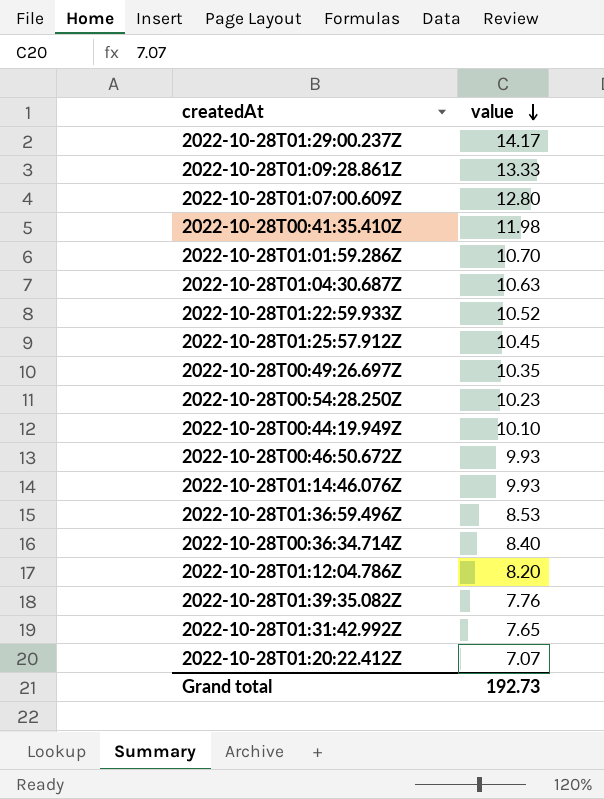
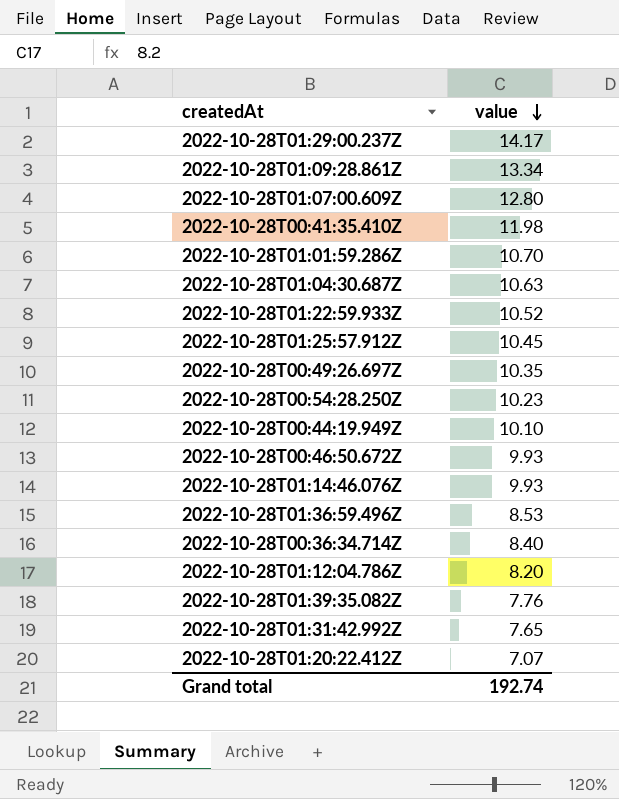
2022-10-28T01:09:28.861Z | value: 13.33 -> 13.34
Grand total | value: 192.73 -> 192.74

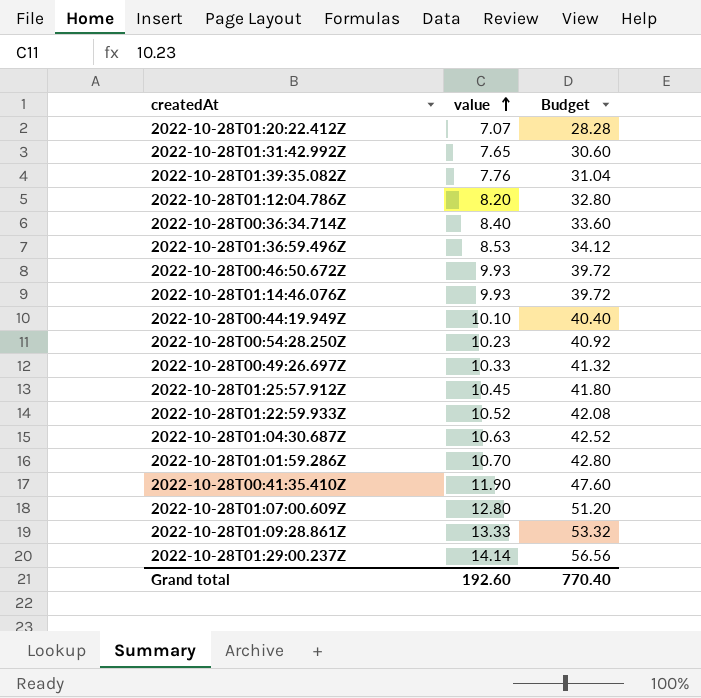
row order: value descending -> value ascending
column Budget | formula: none -> [value] * 4
2022-10-28T00:49:26.697Z | value: 10.35 -> 10.33
2022-10-28T00:41:35.410Z | value: 11.98 -> 11.90
2022-10-28T01:09:28.861Z | value: 13.34 -> 13.33
2022-10-28T01:29:00.237Z | value: 14.17 -> 14.14
Grand total | value: 192.74 -> 192.60

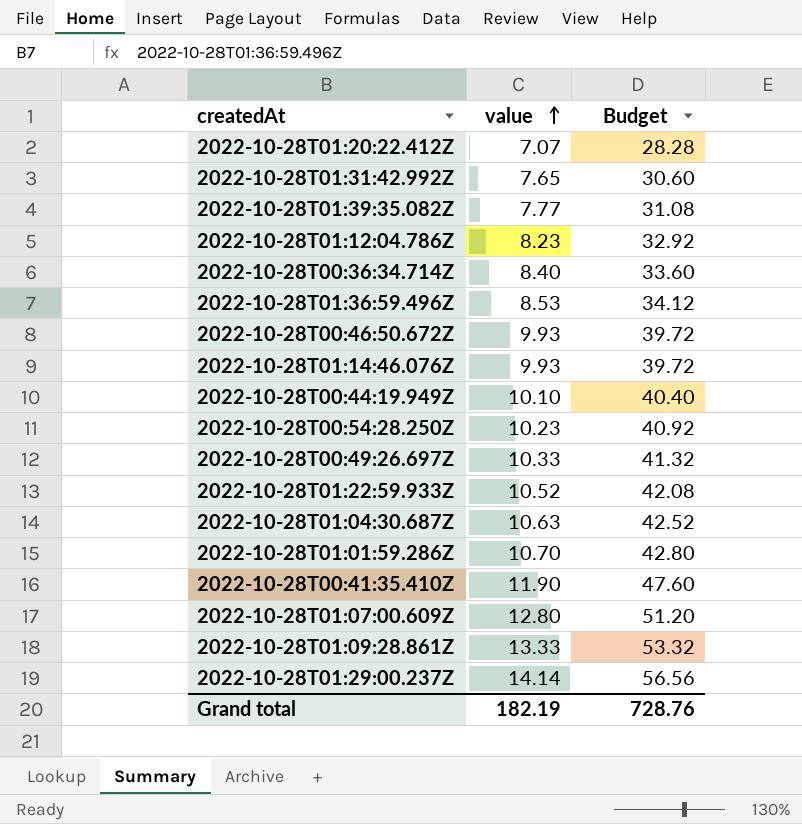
row 2022-10-28T01:25:57.912Z: 10.45 | 41.80 -> none
2022-10-28T01:39:35.082Z | value: 7.76 -> 7.77
2022-10-28T01:39:35.082Z | Budget: 31.04 -> 31.08
2022-10-28T01:12:04.786Z | value: 8.20 -> 8.23
2022-10-28T01:12:04.786Z | Budget: 32.80 -> 32.92
Grand total | value: 192.60 -> 182.19
Grand total | Budget: 770.40 -> 728.76

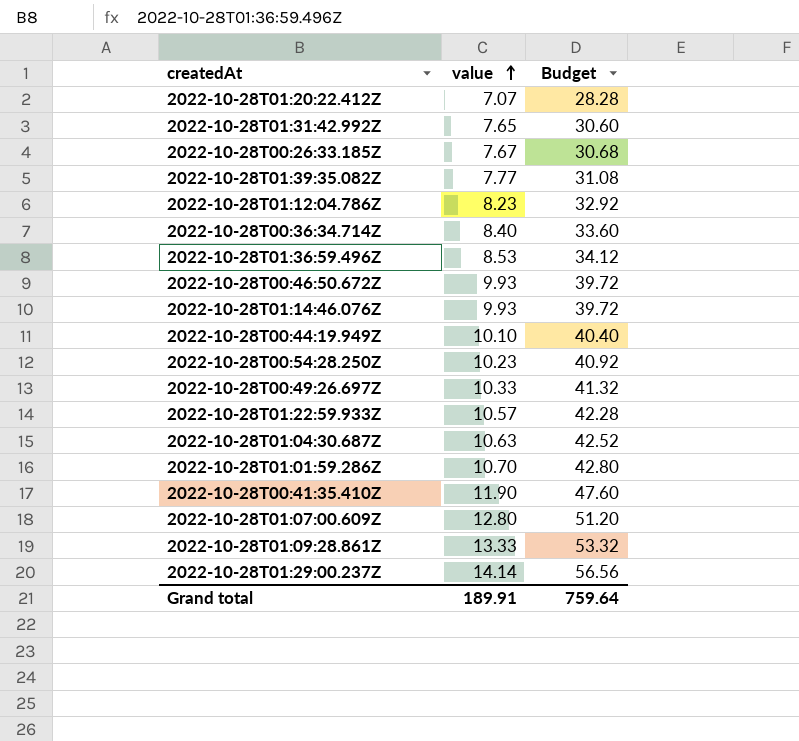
row 2022-10-28T00:26:33.185Z: none -> 7.67 | 30.68
2022-10-28T01:22:59.933Z | value: 10.52 -> 10.57
2022-10-28T01:22:59.933Z | Budget: 42.08 -> 42.28
Grand total | value: 182.19 -> 189.91
Grand total | Budget: 728.76 -> 759.64

